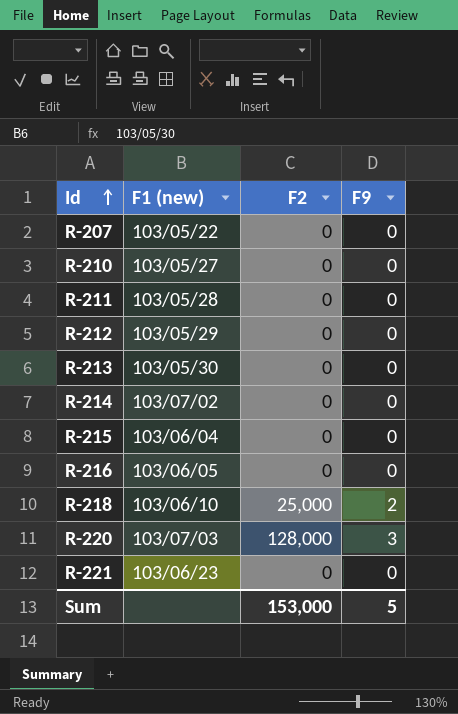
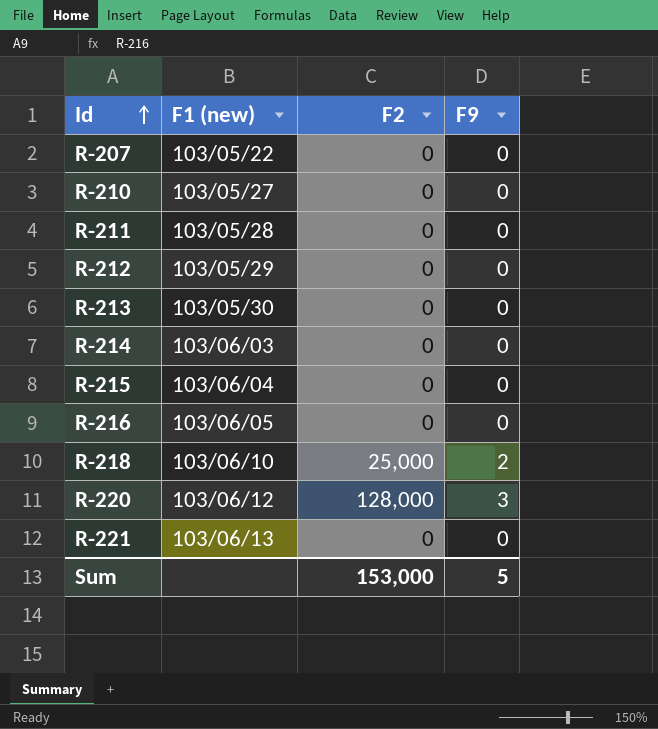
R-214 | F1 (new): 103/07/02 -> 103/06/03
R-220 | F1 (new): 103/07/03 -> 103/06/12
R-221 | F1 (new): 103/06/23 -> 103/06/13

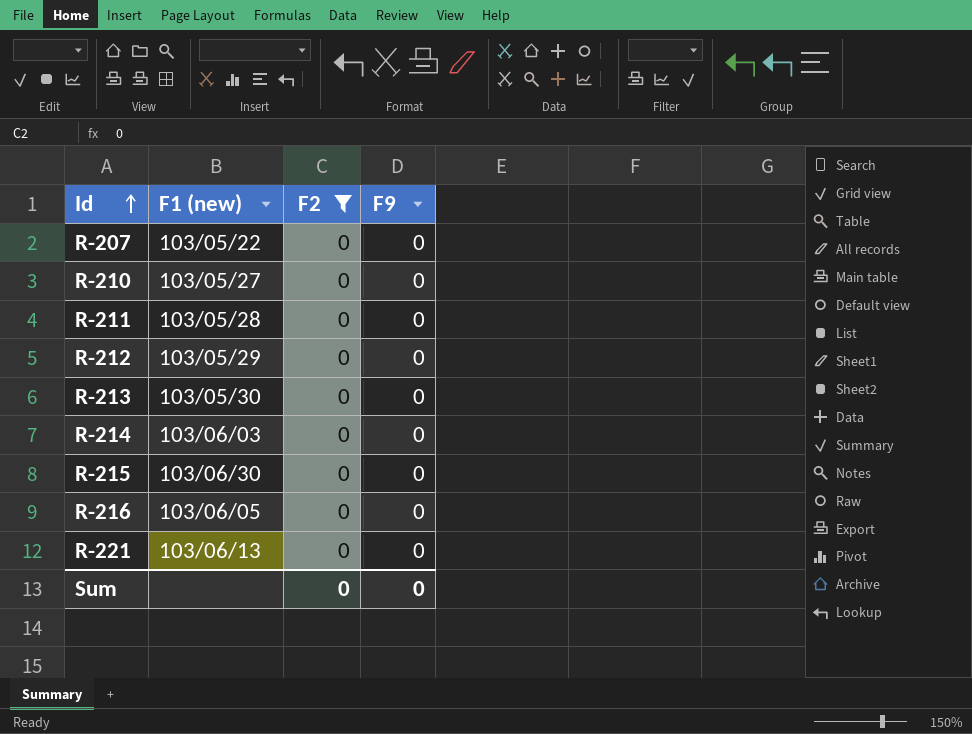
filter: none -> F2 = 0
R-215 | F1 (new): 103/06/04 -> 103/06/30
Sum | F2: 153,000 -> 0
Sum | F9: 5 -> 0

